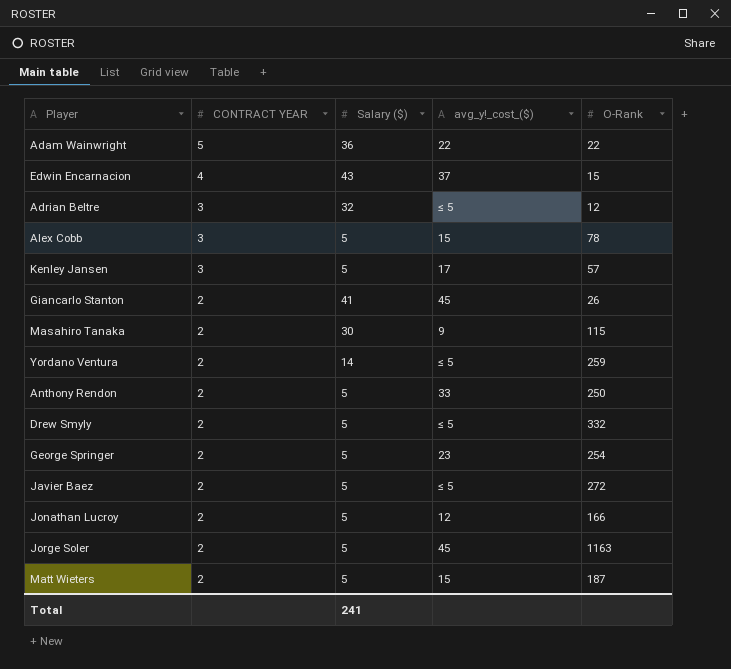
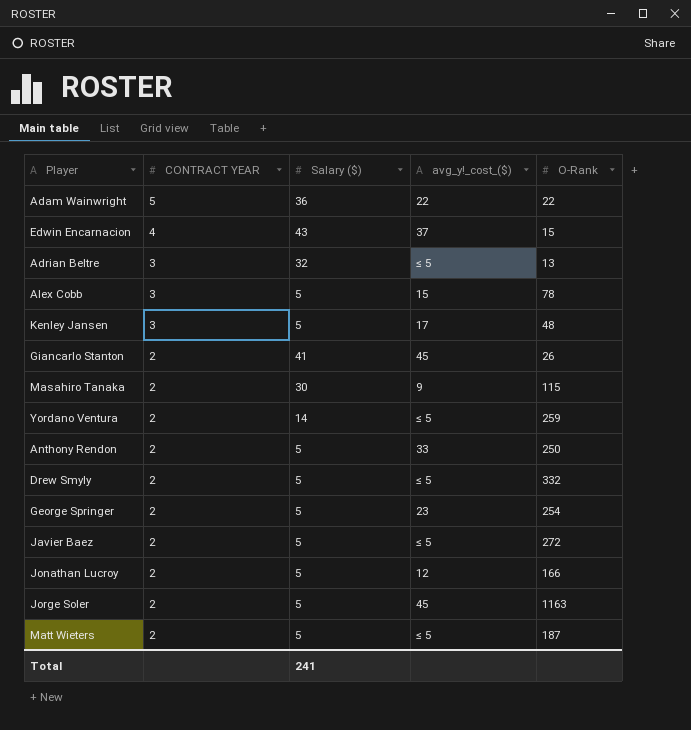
Adrian Beltre | O-Rank: 12 -> 13
Kenley Jansen | O-Rank: 57 -> 48
Matt Wieters | avg_y!_cost_($): 15 -> ≤ 5

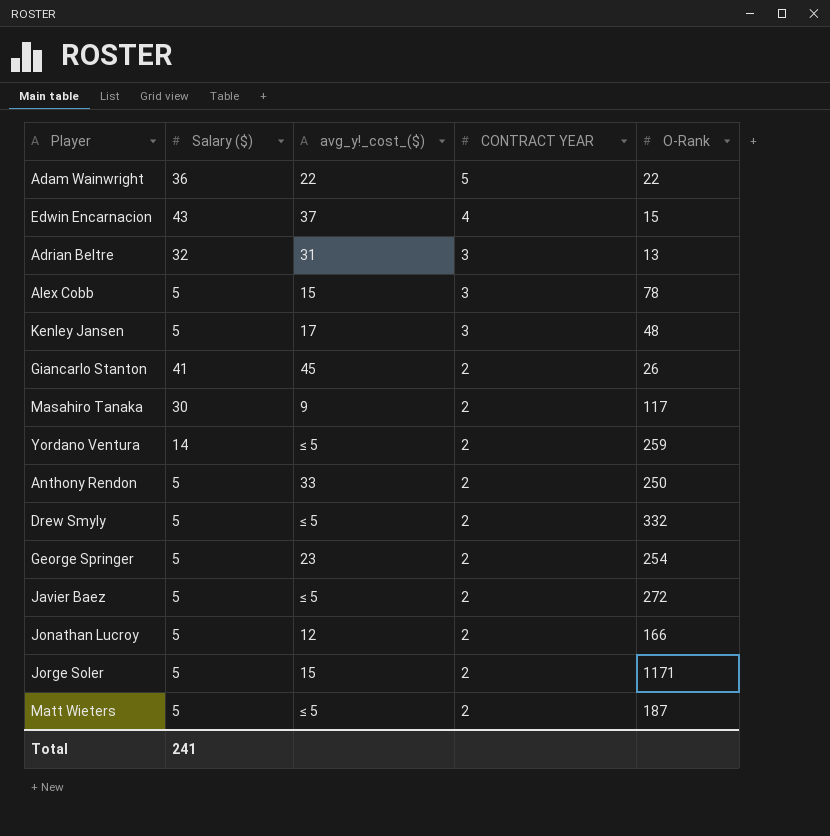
column CONTRACT YEAR | position: 2 -> 4
Adrian Beltre | avg_y!_cost_($): ≤ 5 -> 31
Masahiro Tanaka | O-Rank: 115 -> 117
Jorge Soler | avg_y!_cost_($): 45 -> 15
Jorge Soler | O-Rank: 1163 -> 1171

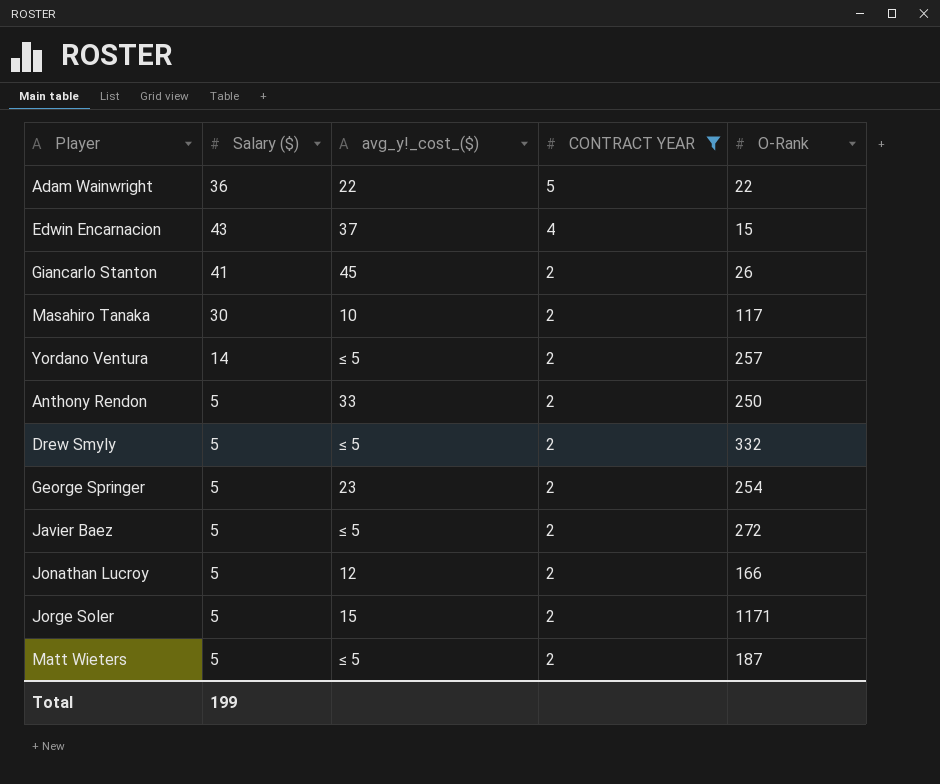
filter: none -> CONTRACT YEAR != 3
Masahiro Tanaka | avg_y!_cost_($): 9 -> 10
Yordano Ventura | O-Rank: 259 -> 257
Total | Salary ($): 241 -> 199

